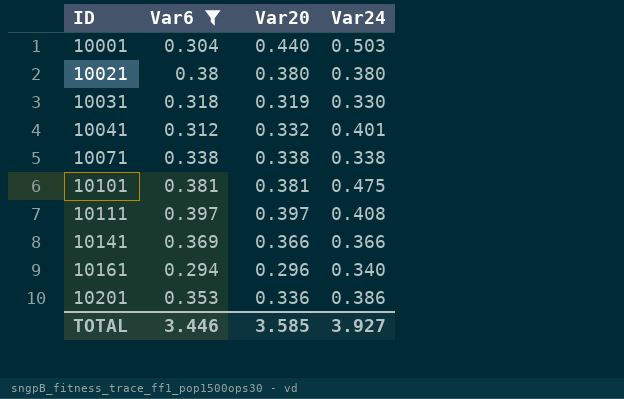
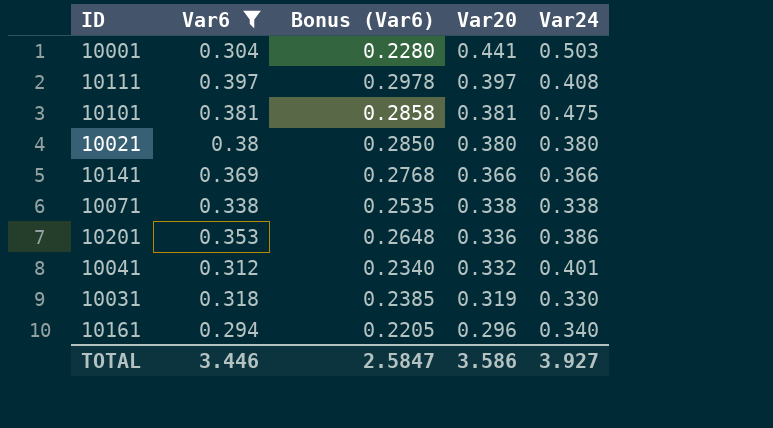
row order: ID ascending -> Var20 descending
column Bonus (Var6) | formula: none -> [Var6] * 0.75
10001 | Var20: 0.440 -> 0.441
TOTAL | Var20: 3.585 -> 3.586

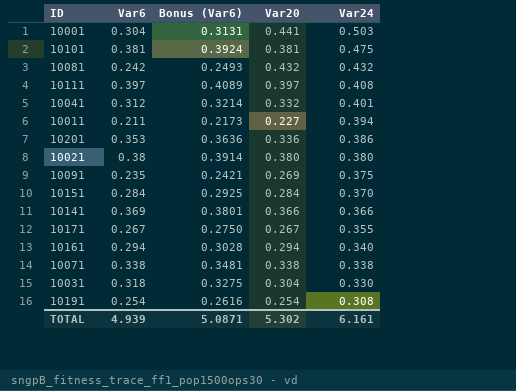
filter: Var6 >= 0.294 -> none
row order: Var20 descending -> Var24 descending
column Bonus (Var6) | formula: [Var6] * 0.75 -> [Var6] * 1.03
10161 | Var20: 0.296 -> 0.294
10031 | Var20: 0.319 -> 0.304
TOTAL | Var6: 3.446 -> 4.939
TOTAL | Bonus (Var6): 2.5847 -> 5.0871
TOTAL | Var20: 3.586 -> 5.302
TOTAL | Var24: 3.927 -> 6.161

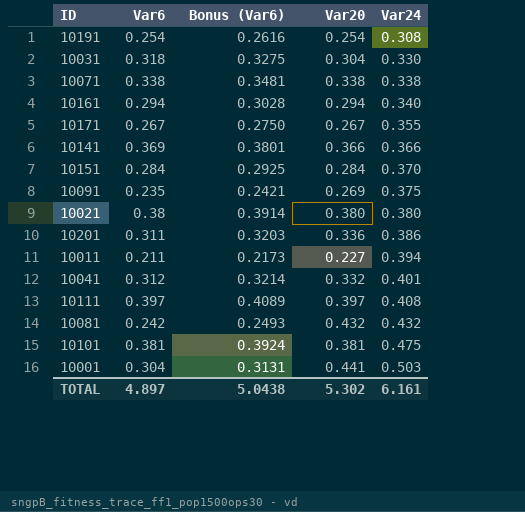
row order: Var24 descending -> Var24 ascending
10201 | Var6: 0.353 -> 0.311
10201 | Bonus (Var6): 0.3636 -> 0.3203
TOTAL | Var6: 4.939 -> 4.897
TOTAL | Bonus (Var6): 5.0871 -> 5.0438

